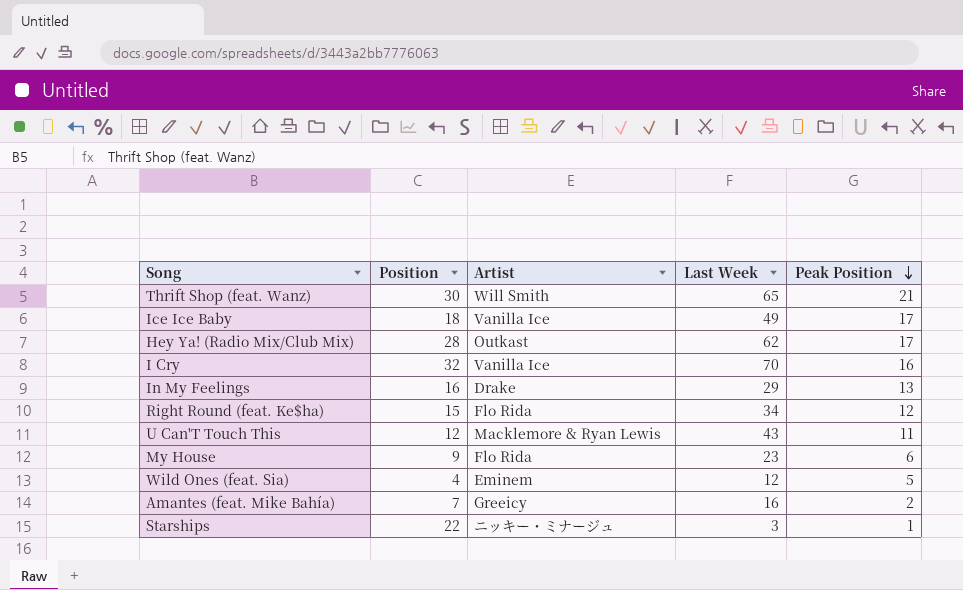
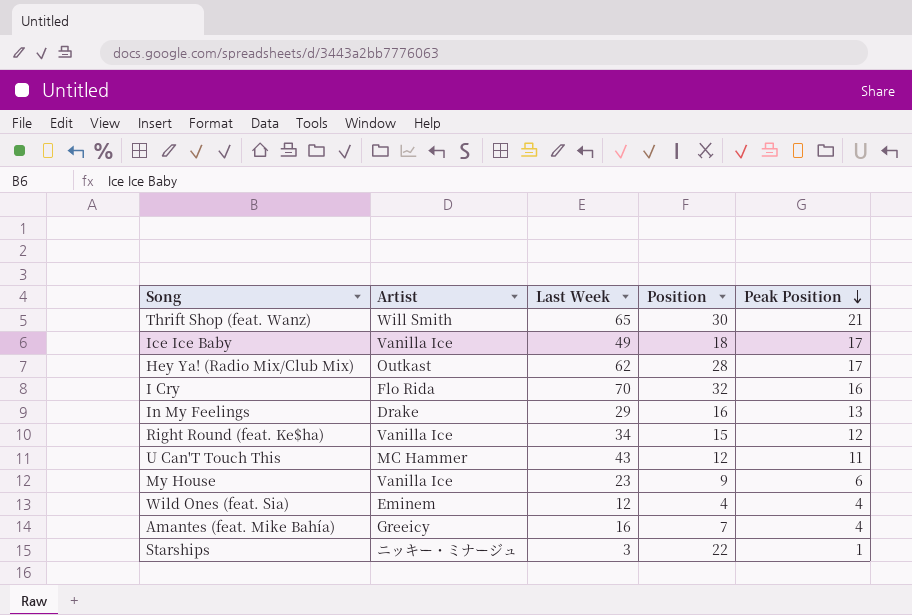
column Position | position: 2 -> 4
I Cry | Artist: Vanilla Ice -> Flo Rida
Right Round (feat. Ke$ha) | Artist: Flo Rida -> Vanilla Ice
U Can'T Touch This | Artist: Macklemore & Ryan Lewis -> MC Hammer
My House | Artist: Flo Rida -> Vanilla Ice
Wild Ones (feat. Sia) | Peak Position: 5 -> 4
Amantes (feat. Mike Bahía) | Peak Position: 2 -> 4

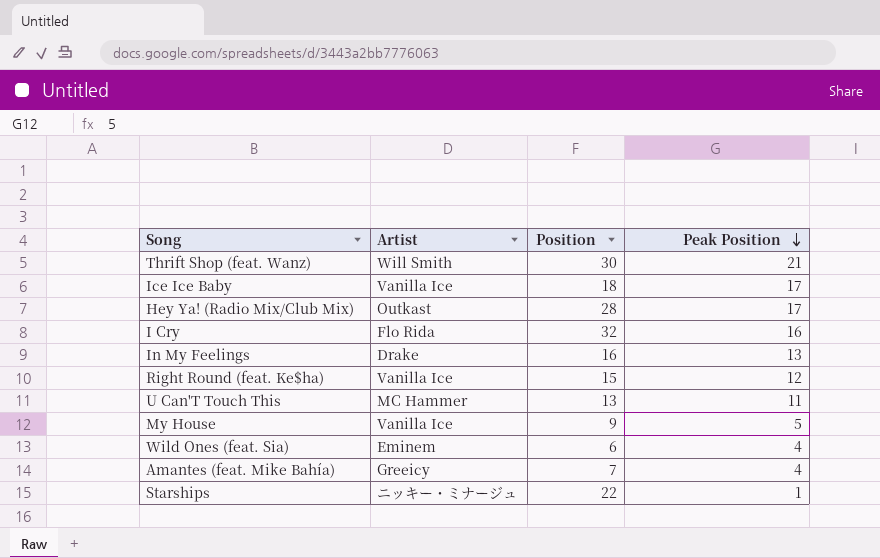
column Last Week | position: 3 -> none
U Can'T Touch This | Position: 12 -> 13
My House | Peak Position: 6 -> 5
Wild Ones (feat. Sia) | Position: 4 -> 6

